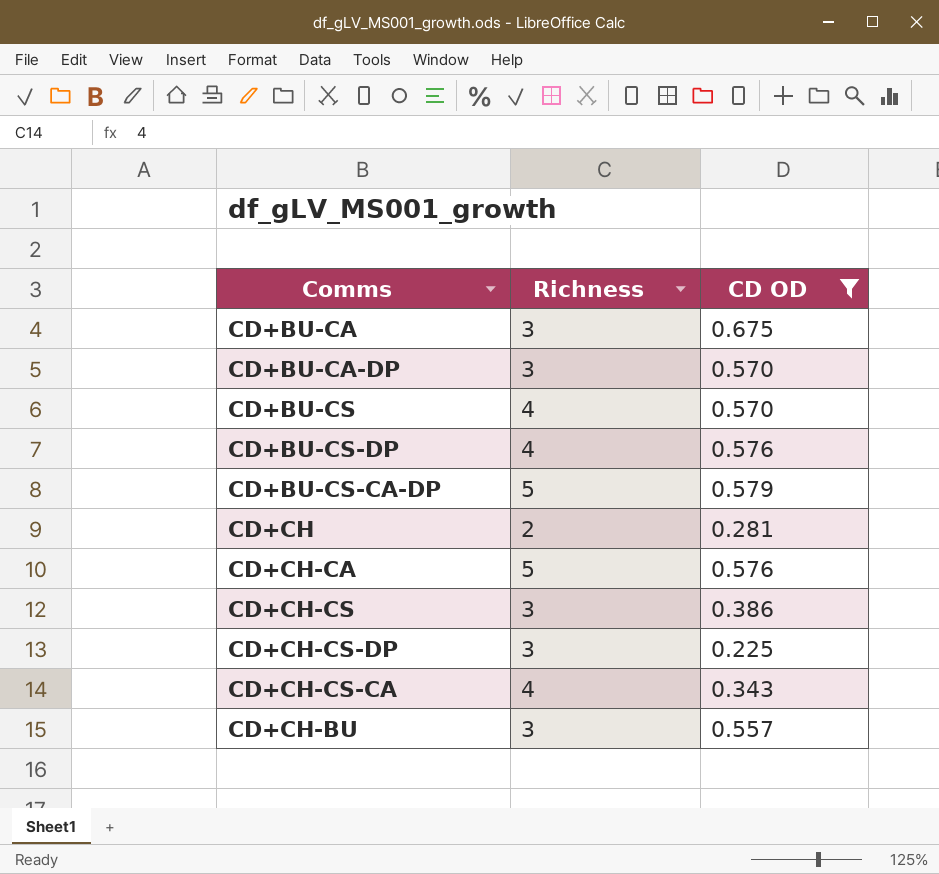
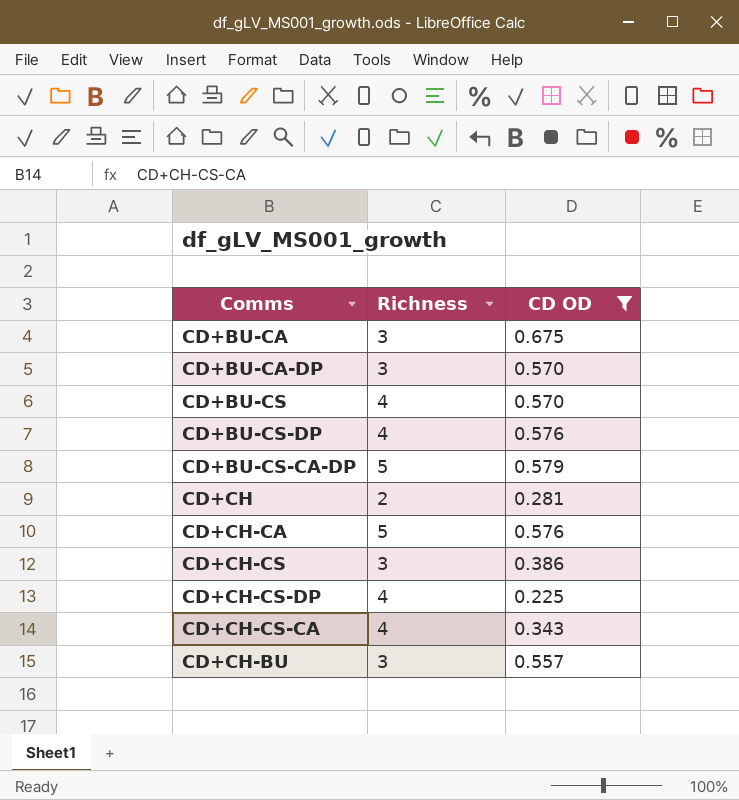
CD+CH-CS-DP | Richness: 3 -> 4

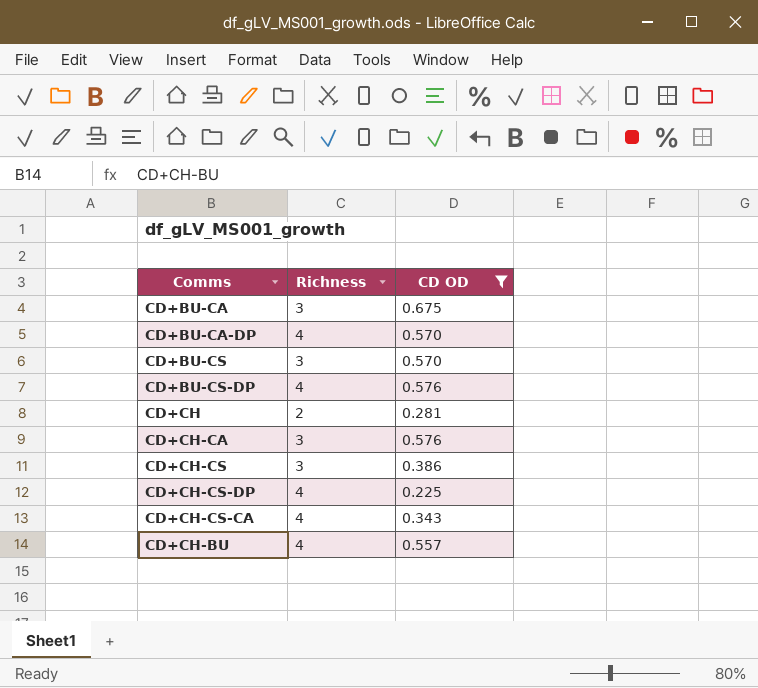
row CD+BU-CS-CA-DP: 5 | 0.579 -> none
CD+BU-CA-DP | Richness: 3 -> 4
CD+BU-CS | Richness: 4 -> 3
CD+CH-CA | Richness: 5 -> 3
CD+CH-BU | Richness: 3 -> 4

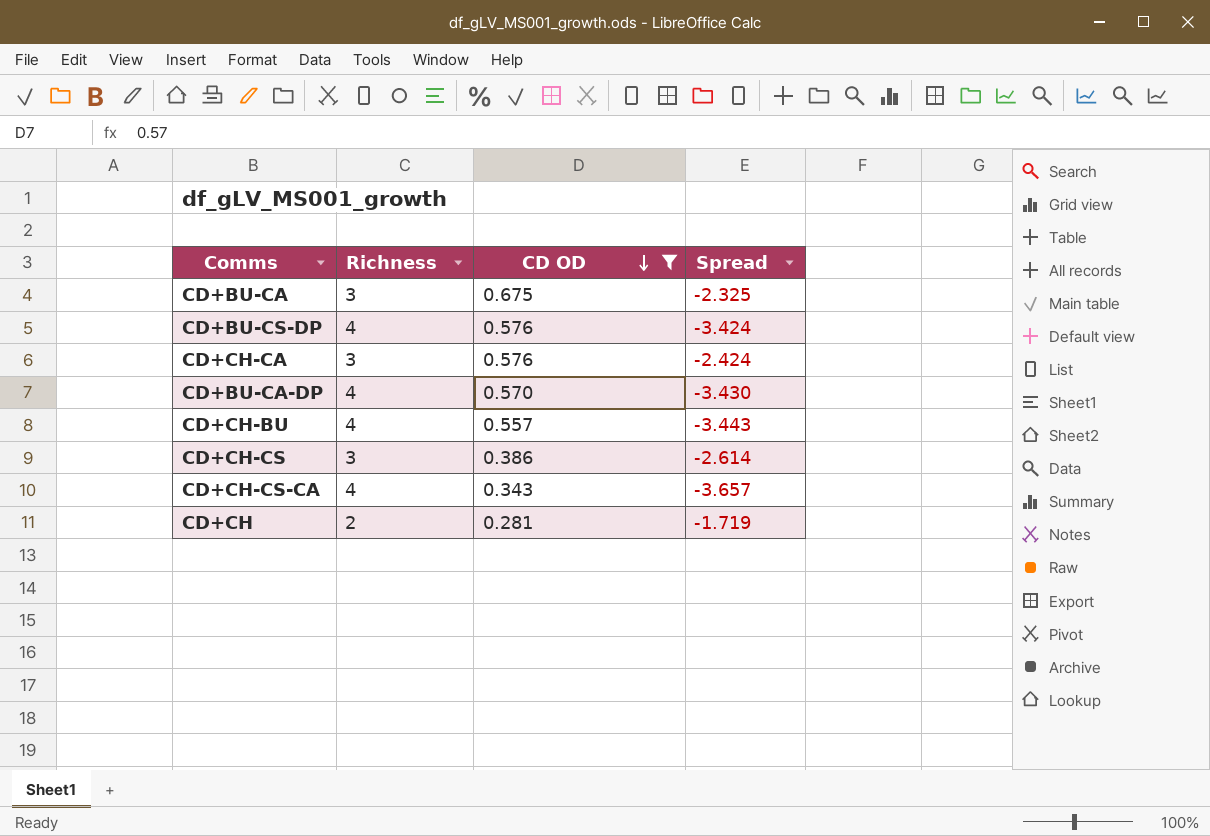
row order: none -> CD OD descending
column Spread | formula: none -> [CD OD] - [Richness]
row CD+BU-CS: 3 | 0.570 -> none
row CD+CH-CS-DP: 4 | 0.225 -> none

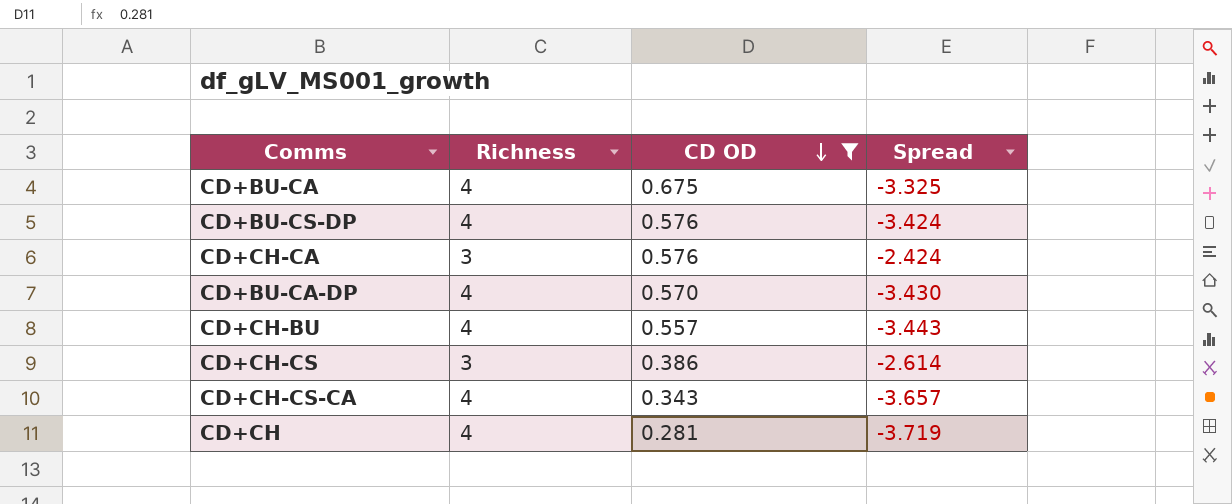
CD+BU-CA | Richness: 3 -> 4
CD+BU-CA | Spread: -2.325 -> -3.325
CD+CH | Richness: 2 -> 4
CD+CH | Spread: -1.719 -> -3.719

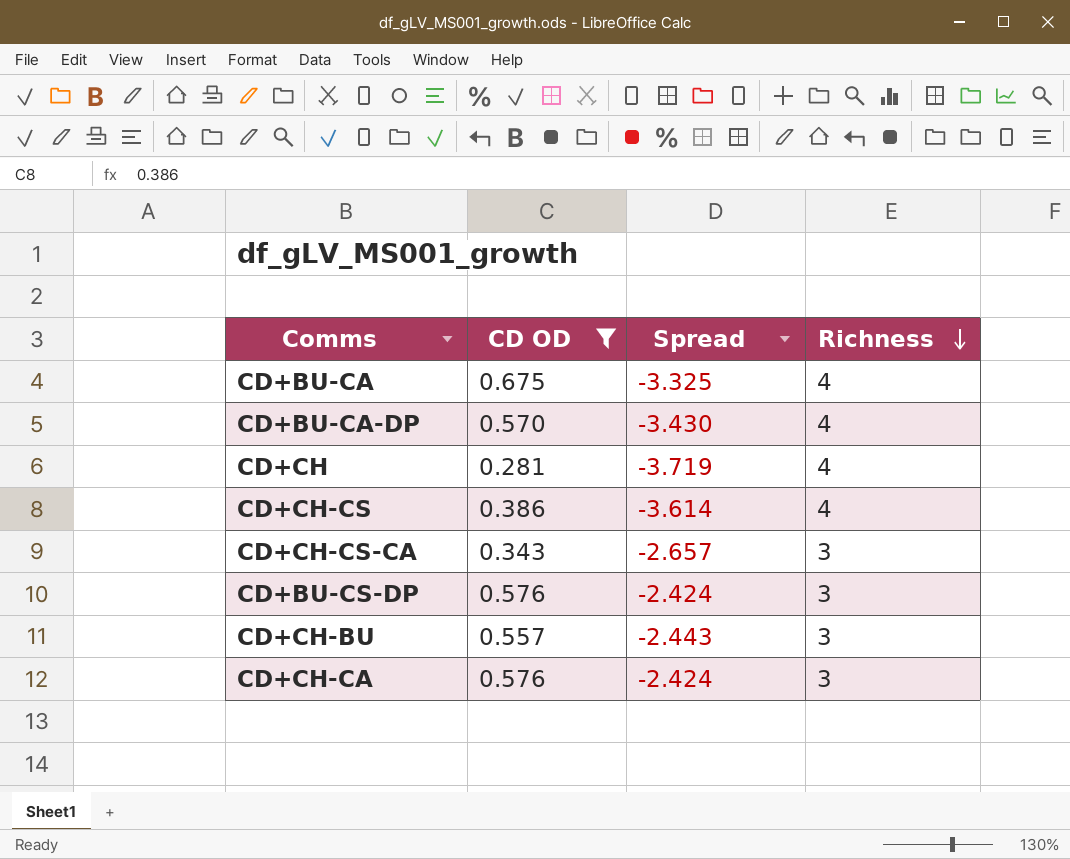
row order: CD OD descending -> Richness descending
column Richness | position: 2 -> 4
CD+CH-CS | Spread: -2.614 -> -3.614
CD+CH-CS | Richness: 3 -> 4
CD+CH-CS-CA | Spread: -3.657 -> -2.657
CD+CH-CS-CA | Richness: 4 -> 3
CD+BU-CS-DP | Spread: -3.424 -> -2.424
CD+BU-CS-DP | Richness: 4 -> 3
CD+CH-BU | Spread: -3.443 -> -2.443
CD+CH-BU | Richness: 4 -> 3

